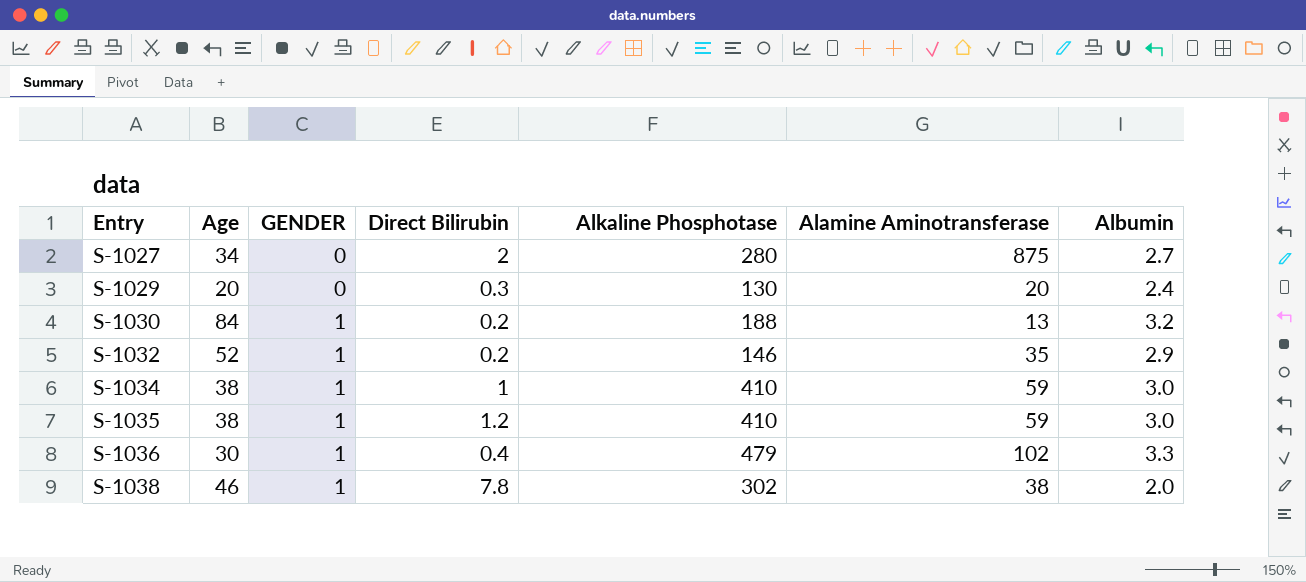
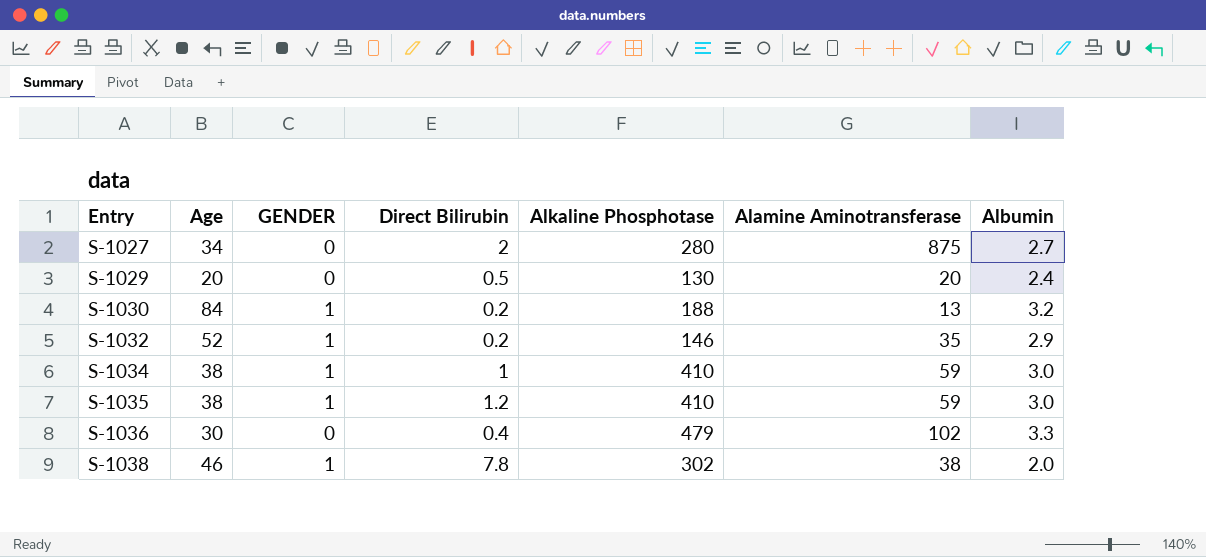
S-1029 | Direct Bilirubin: 0.3 -> 0.5
S-1036 | GENDER: 1 -> 0

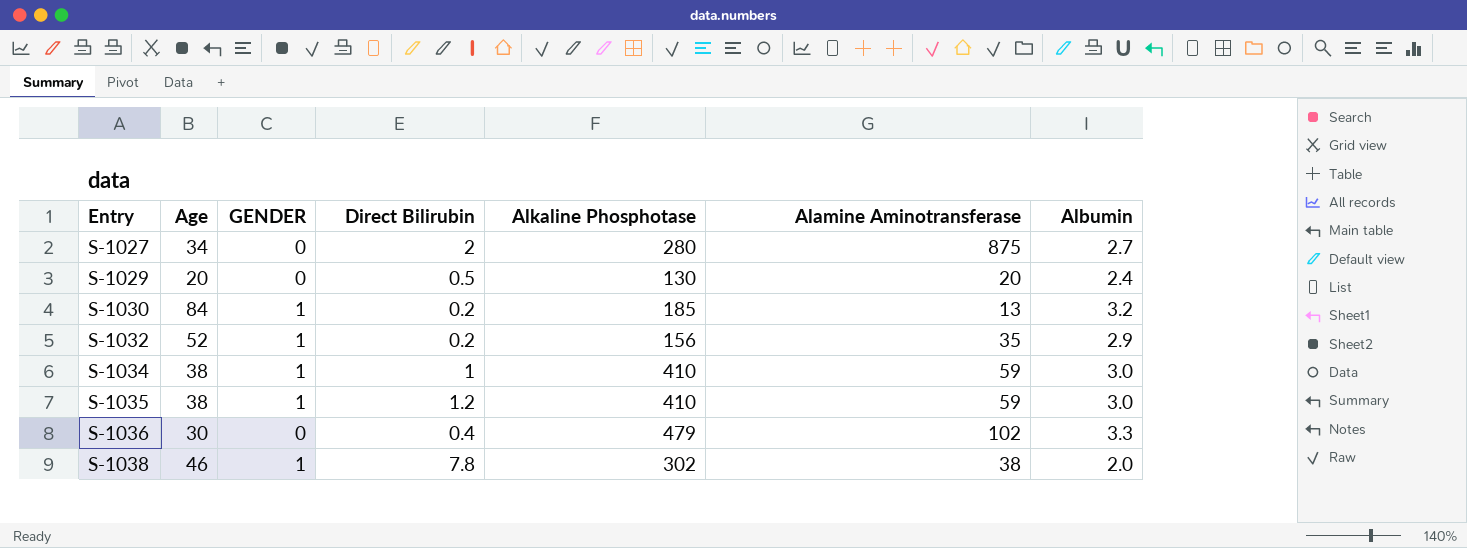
S-1030 | Alkaline Phosphotase: 188 -> 185
S-1032 | Alkaline Phosphotase: 146 -> 156

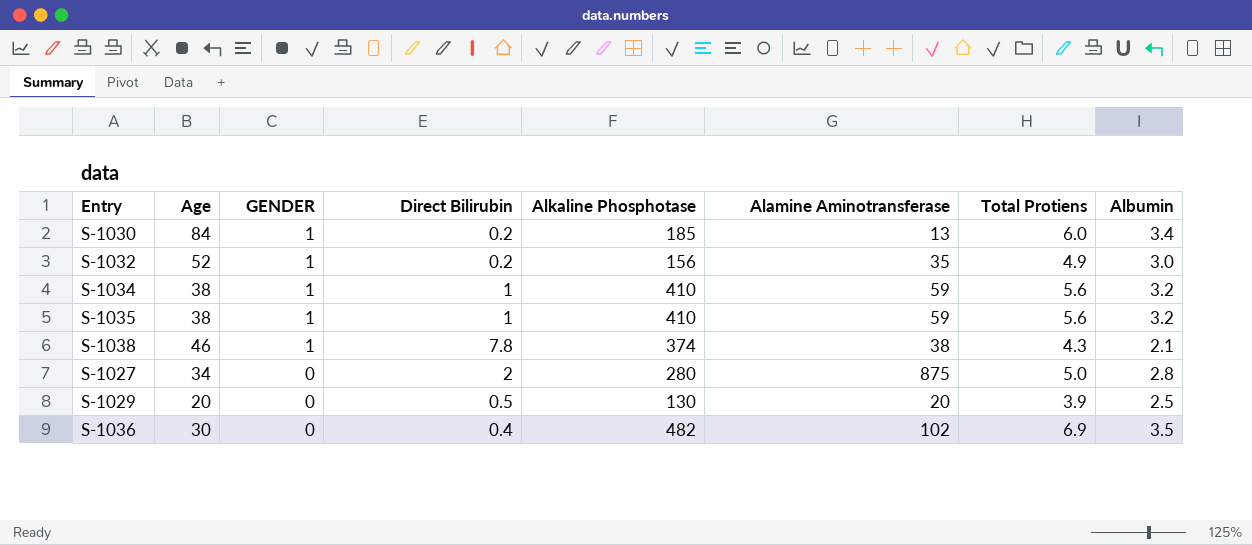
row order: Entry ascending -> GENDER descending
column Total Protiens | position: none -> 7
S-1030 | Albumin: 3.2 -> 3.4
S-1032 | Albumin: 2.9 -> 3.0
S-1034 | Albumin: 3.0 -> 3.2
S-1035 | Direct Bilirubin: 1.2 -> 1
S-1035 | Albumin: 3.0 -> 3.2
S-1038 | Alkaline Phosphotase: 302 -> 374
S-1038 | Albumin: 2.0 -> 2.1
S-1027 | Albumin: 2.7 -> 2.8
S-1029 | Albumin: 2.4 -> 2.5
S-1036 | Alkaline Phosphotase: 479 -> 482
S-1036 | Albumin: 3.3 -> 3.5

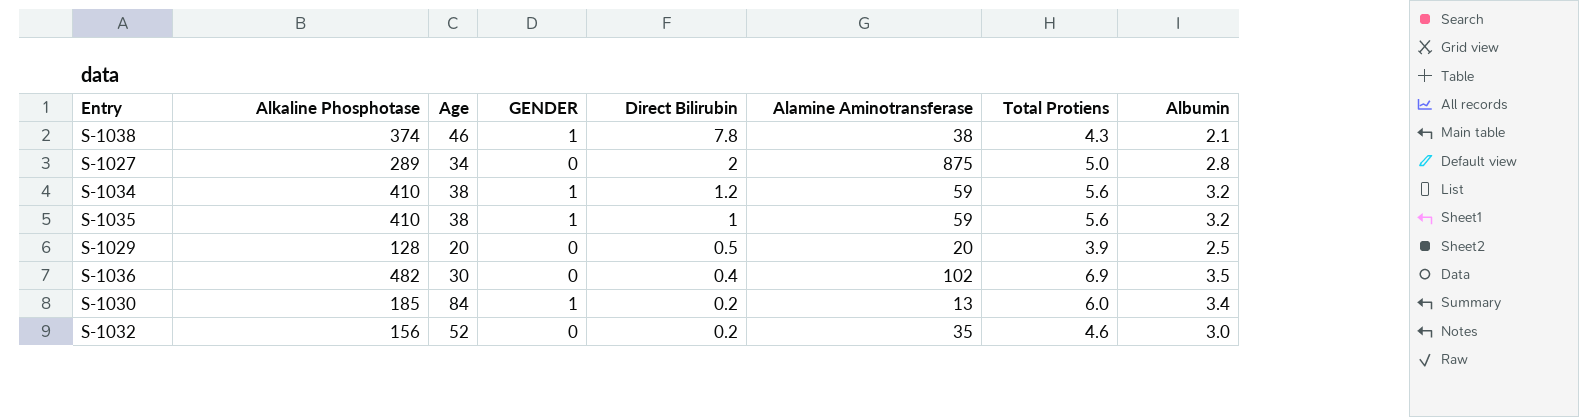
row order: GENDER descending -> Direct Bilirubin descending
column Alkaline Phosphotase | position: 5 -> 2
S-1027 | Alkaline Phosphotase: 280 -> 289
S-1034 | Direct Bilirubin: 1 -> 1.2
S-1029 | Alkaline Phosphotase: 130 -> 128
S-1032 | GENDER: 1 -> 0
S-1032 | Total Protiens: 4.9 -> 4.6

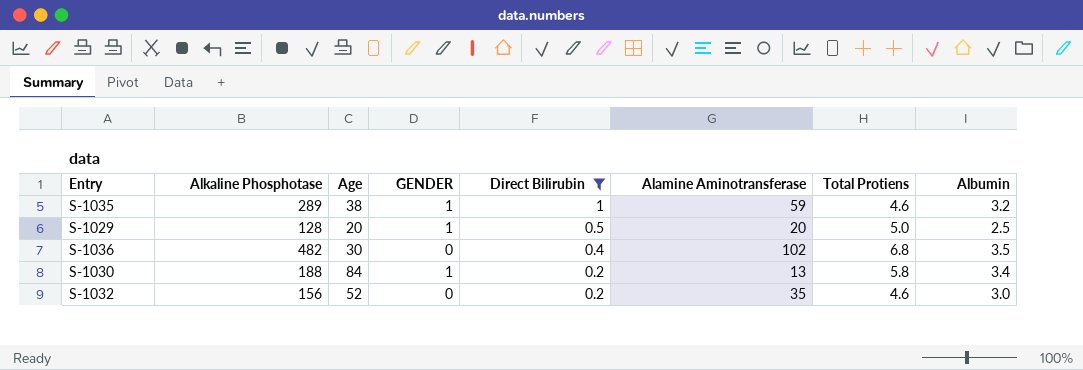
filter: none -> Direct Bilirubin <= 1
S-1035 | Alkaline Phosphotase: 410 -> 289
S-1035 | Total Protiens: 5.6 -> 4.6
S-1029 | GENDER: 0 -> 1
S-1029 | Total Protiens: 3.9 -> 5.0
S-1036 | Total Protiens: 6.9 -> 6.8
S-1030 | Alkaline Phosphotase: 185 -> 188
S-1030 | Total Protiens: 6.0 -> 5.8

